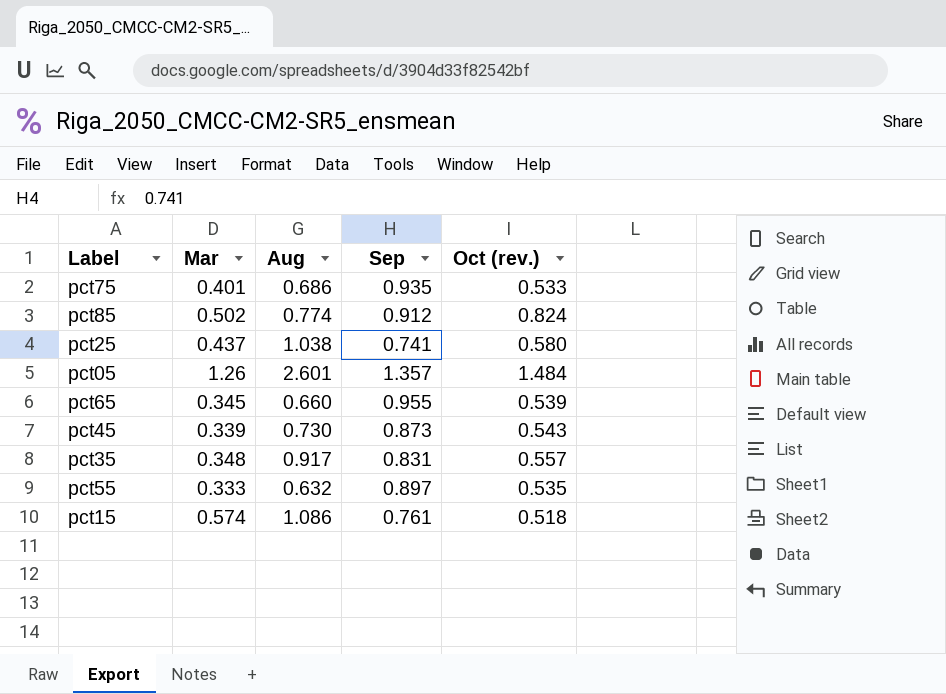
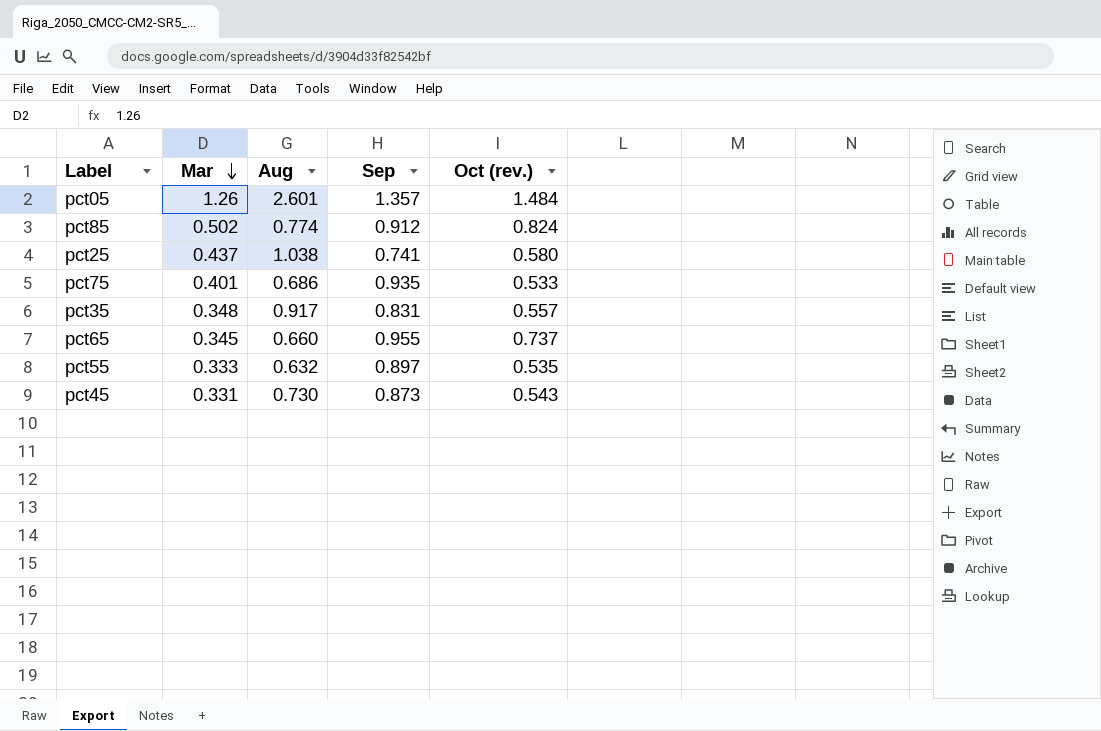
row order: none -> Mar descending
row pct15: 0.574 | 1.086 | 0.761 | 0.518 -> none
pct65 | Oct (rev.): 0.539 -> 0.737
pct45 | Mar: 0.339 -> 0.331

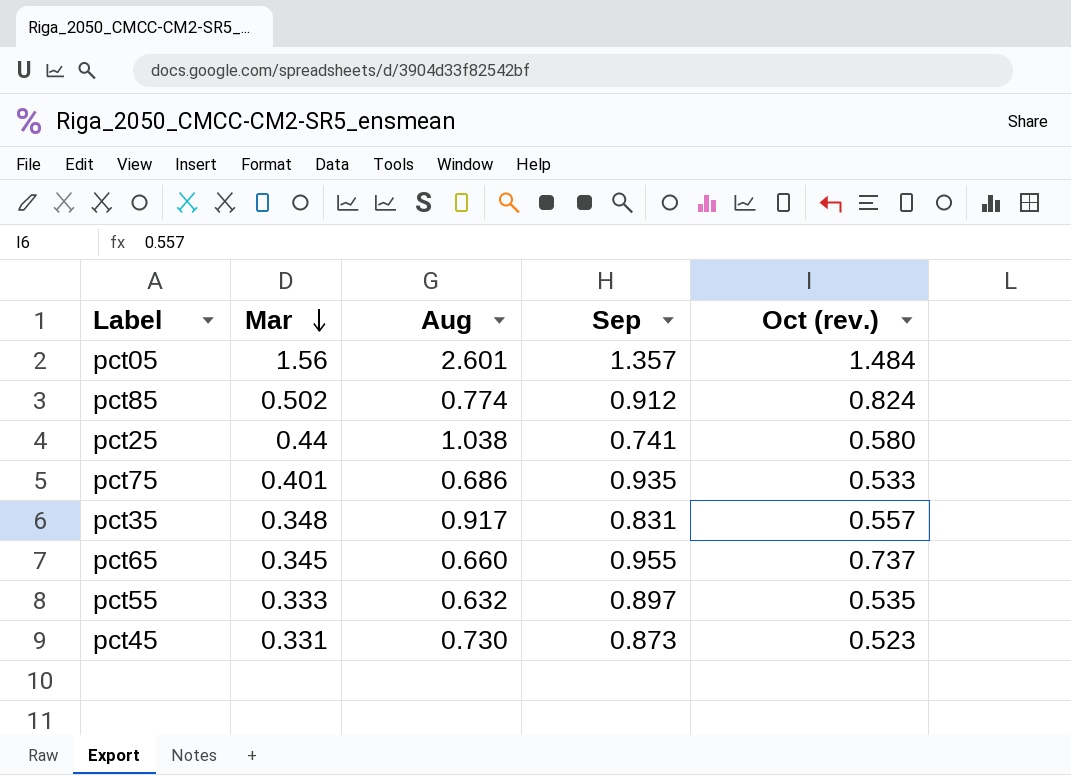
pct05 | Mar: 1.26 -> 1.56
pct25 | Mar: 0.437 -> 0.44
pct45 | Oct (rev.): 0.543 -> 0.523

